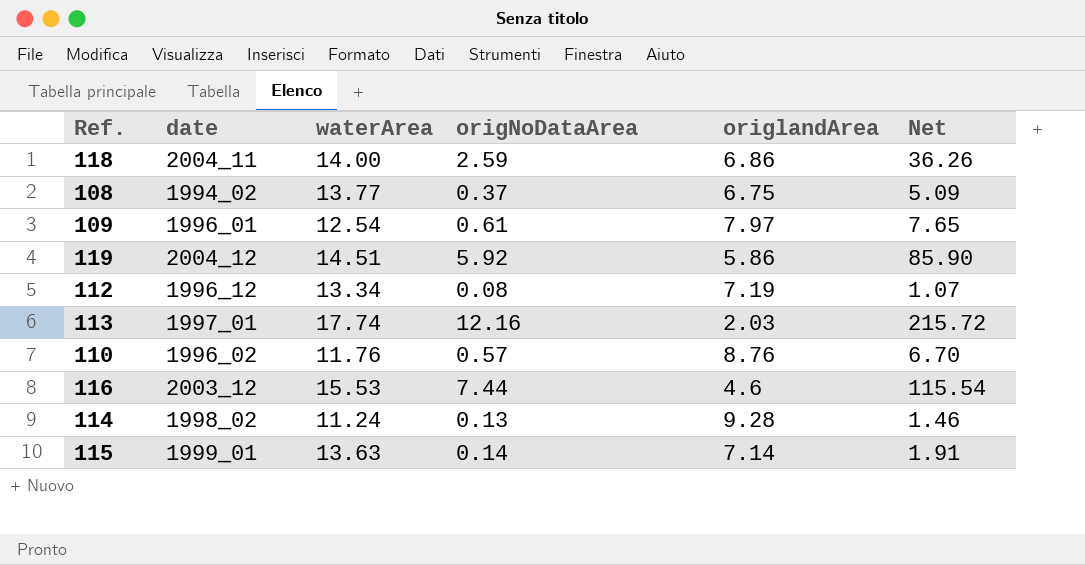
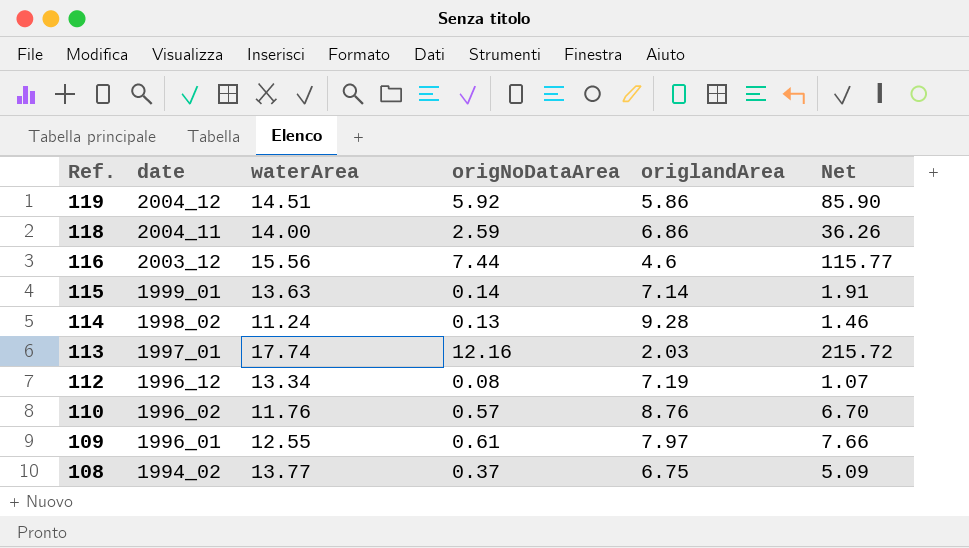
row order: none -> Ref. descending
116 | waterArea: 15.53 -> 15.56
116 | Net: 115.54 -> 115.77
109 | waterArea: 12.54 -> 12.55
109 | Net: 7.65 -> 7.66

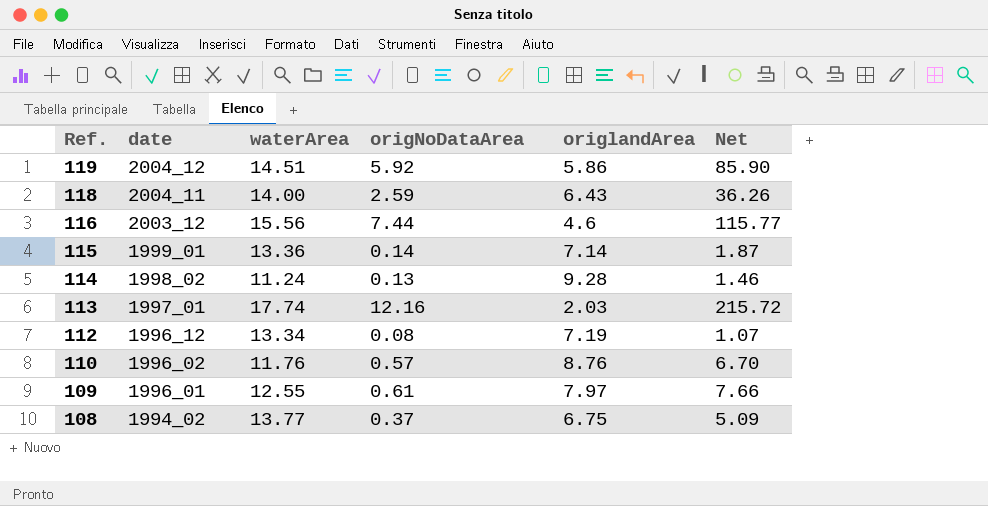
118 | origlandArea: 6.86 -> 6.43
115 | waterArea: 13.63 -> 13.36
115 | Net: 1.91 -> 1.87

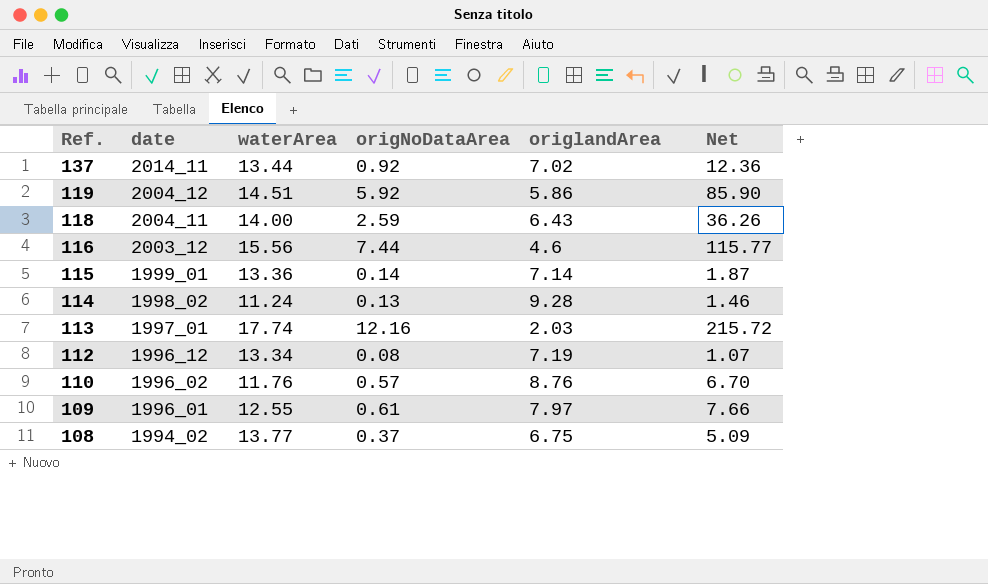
row 137: none -> 2014_11 | 13.44 | 0.92 | 7.02 | 12.36

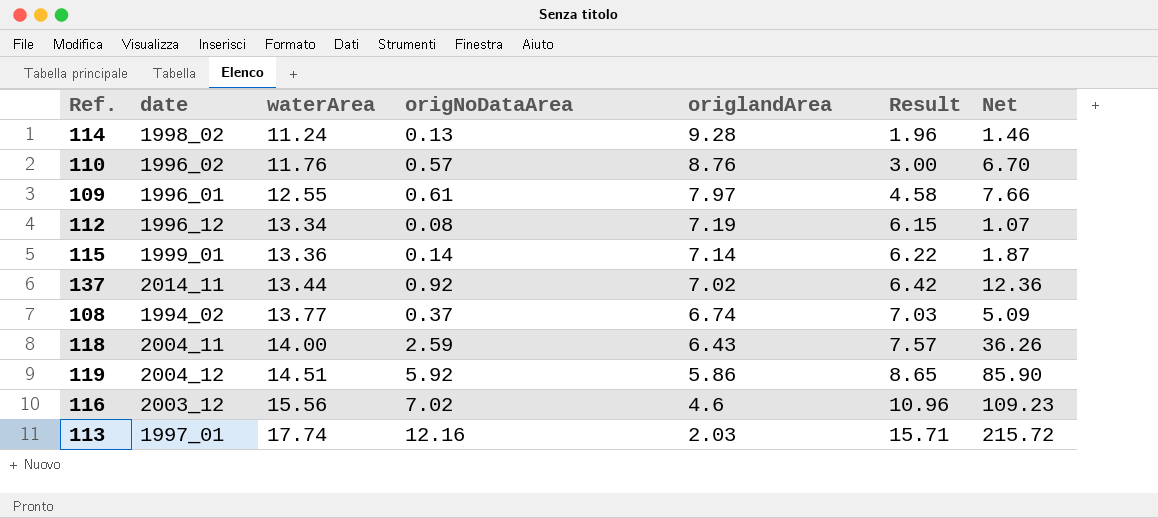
row order: Ref. descending -> waterArea ascending
column Result | formula: none -> [waterArea] - [origlandArea]
108 | origlandArea: 6.75 -> 6.74
116 | origNoDataArea: 7.44 -> 7.02
116 | Net: 115.77 -> 109.23

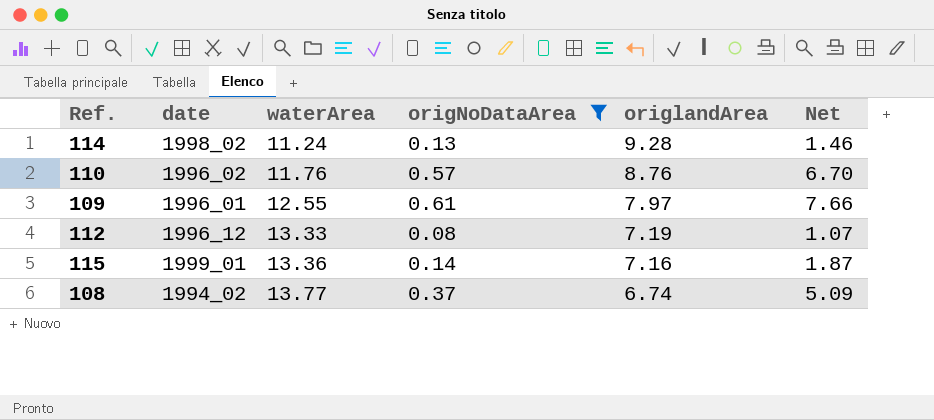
filter: none -> origNoDataArea <= 0.61
column Result | formula: [waterArea] - [origlandArea] -> none
112 | waterArea: 13.34 -> 13.33
115 | origlandArea: 7.14 -> 7.16

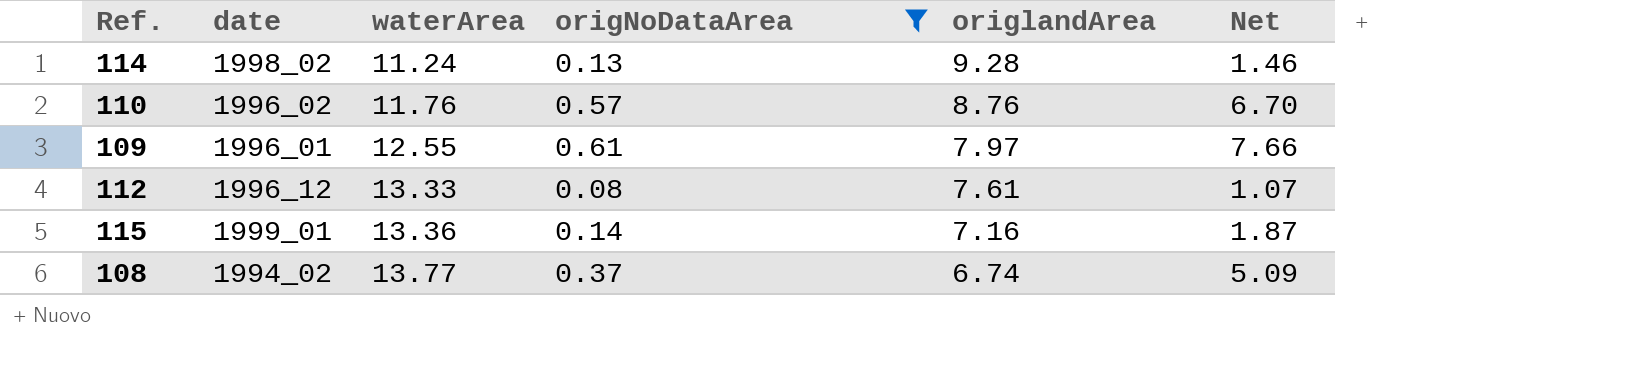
112 | origlandArea: 7.19 -> 7.61

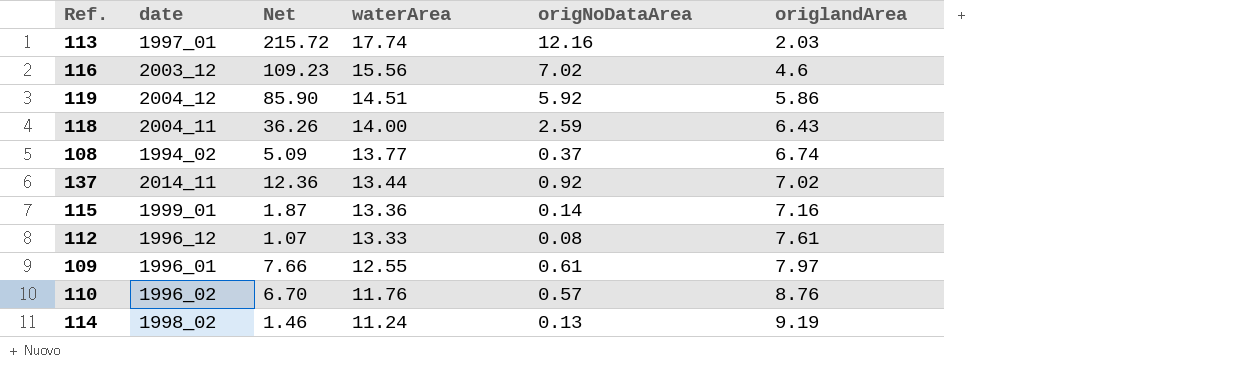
filter: origNoDataArea <= 0.61 -> none
row order: waterArea ascending -> waterArea descending
column Net | position: 6 -> 3
114 | origlandArea: 9.28 -> 9.19

